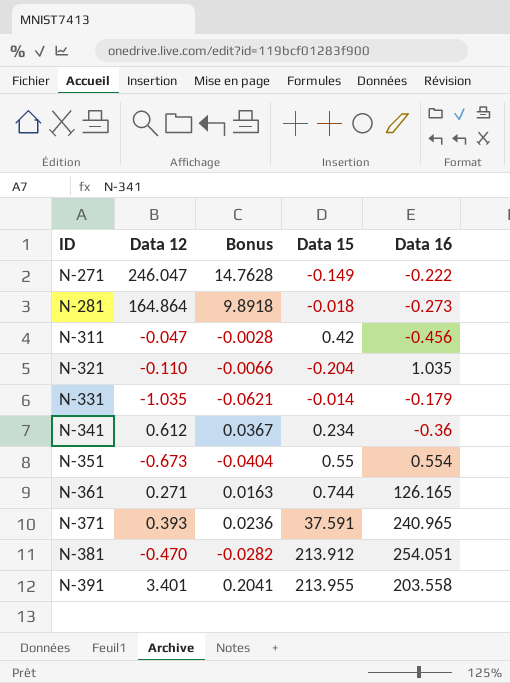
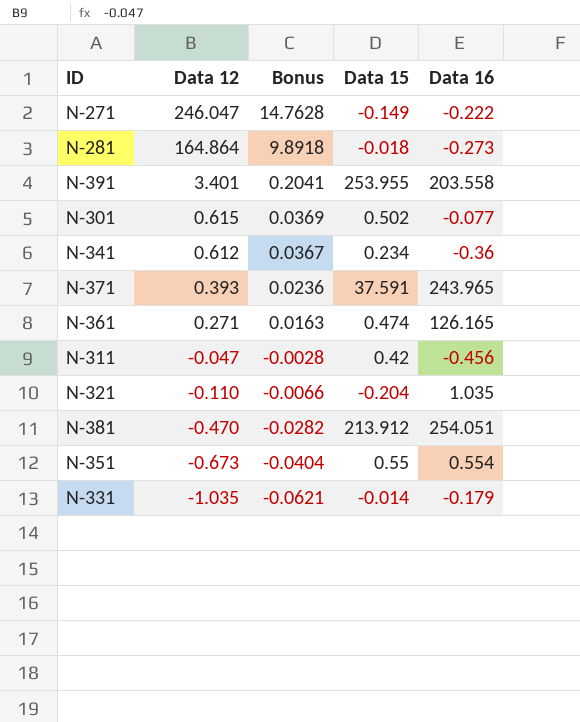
row order: ID ascending -> Data 12 descending
N-391 | Data 15: 213.955 -> 253.955
row N-301: none -> 0.615 | 0.0369 | 0.502 | -0.077
N-371 | Data 16: 240.965 -> 243.965
N-361 | Data 15: 0.744 -> 0.474

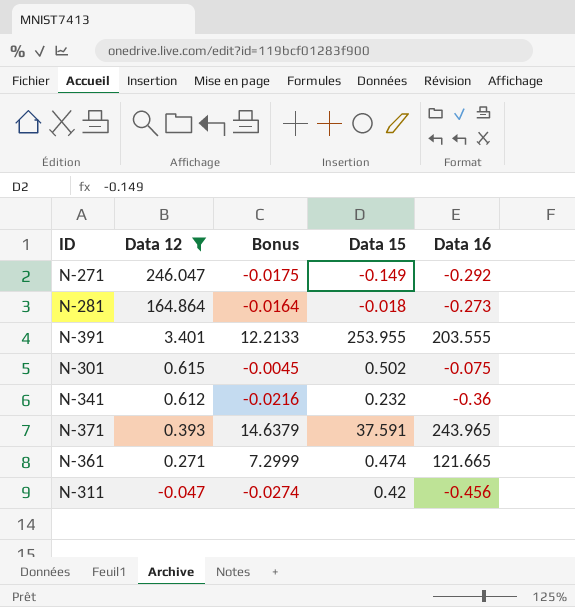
filter: none -> Data 12 >= -0.047
column Bonus | formula: [Data 12] * 0.06 -> [Data 16] * 0.06
N-271 | Data 16: -0.222 -> -0.292
N-391 | Data 16: 203.558 -> 203.555
N-301 | Data 16: -0.077 -> -0.075
N-341 | Data 15: 0.234 -> 0.232
N-361 | Data 16: 126.165 -> 121.665

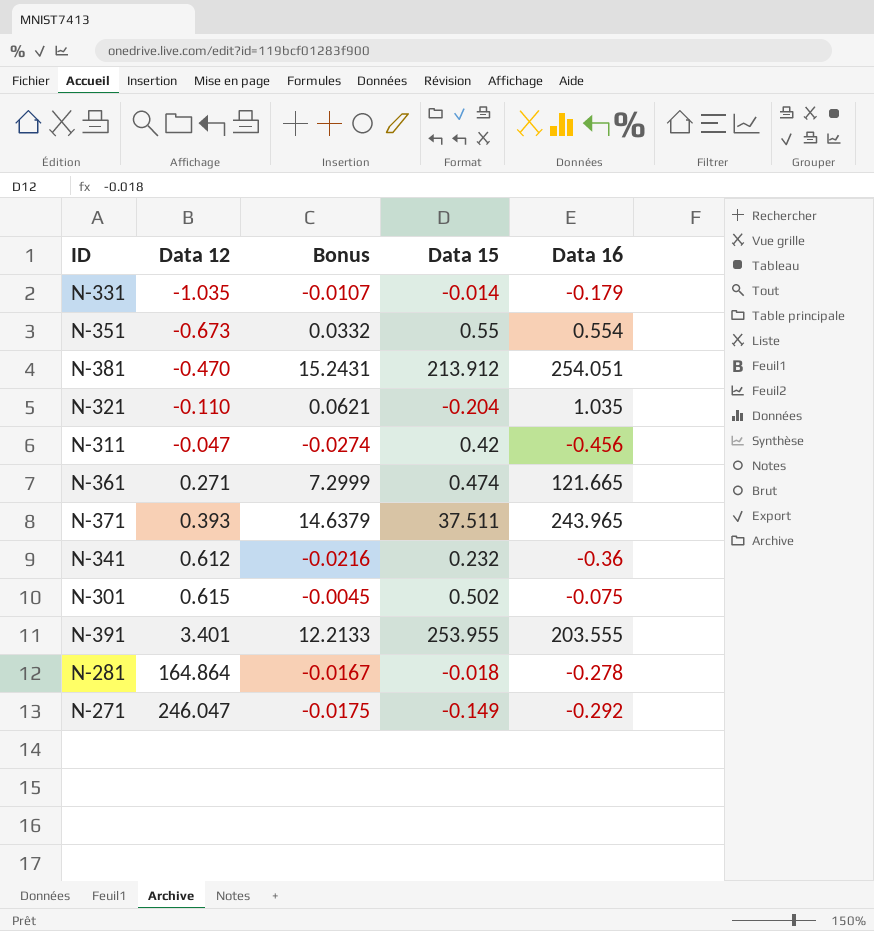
filter: Data 12 >= -0.047 -> none
row order: Data 12 descending -> Data 12 ascending
N-371 | Data 15: 37.591 -> 37.511
N-281 | Bonus: -0.0164 -> -0.0167
N-281 | Data 16: -0.273 -> -0.278

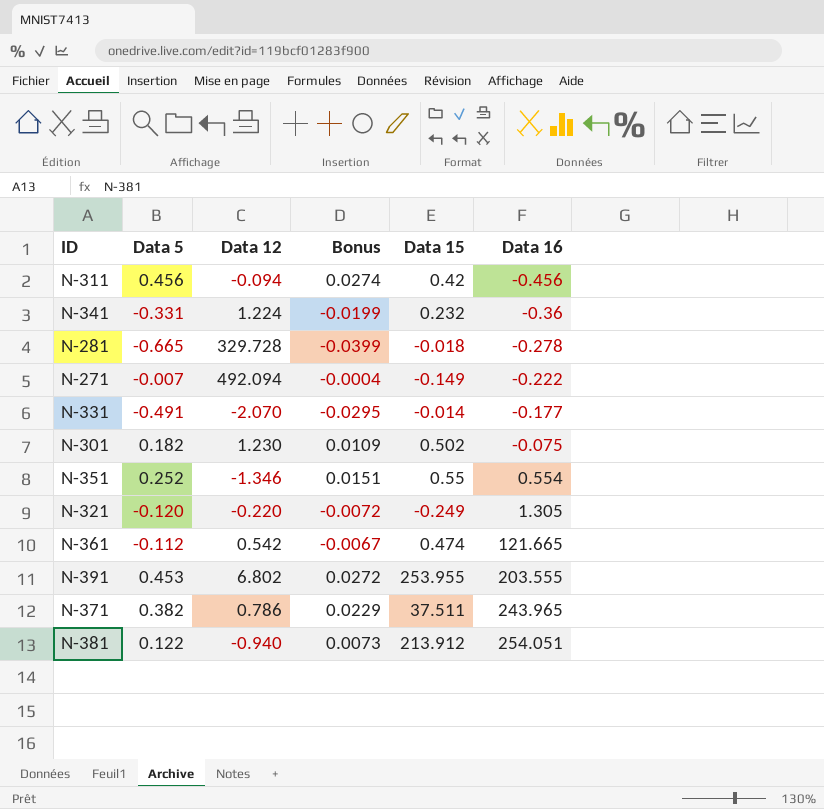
row order: Data 12 ascending -> Data 16 ascending
column Data 5 | position: none -> 2
column Bonus | formula: [Data 16] * 0.06 -> [Data 5] * 0.06
N-311 | Data 12: -0.047 -> -0.094
N-341 | Data 12: 0.612 -> 1.224
N-281 | Data 12: 164.864 -> 329.728
N-271 | Data 12: 246.047 -> 492.094
N-271 | Data 16: -0.292 -> -0.222
N-331 | Data 12: -1.035 -> -2.070
N-331 | Data 16: -0.179 -> -0.177
N-301 | Data 12: 0.615 -> 1.230
N-351 | Data 12: -0.673 -> -1.346
N-321 | Data 12: -0.110 -> -0.220
N-321 | Data 15: -0.204 -> -0.249
N-321 | Data 16: 1.035 -> 1.305
N-361 | Data 12: 0.271 -> 0.542
N-391 | Data 12: 3.401 -> 6.802
N-371 | Data 12: 0.393 -> 0.786
N-381 | Data 12: -0.470 -> -0.940

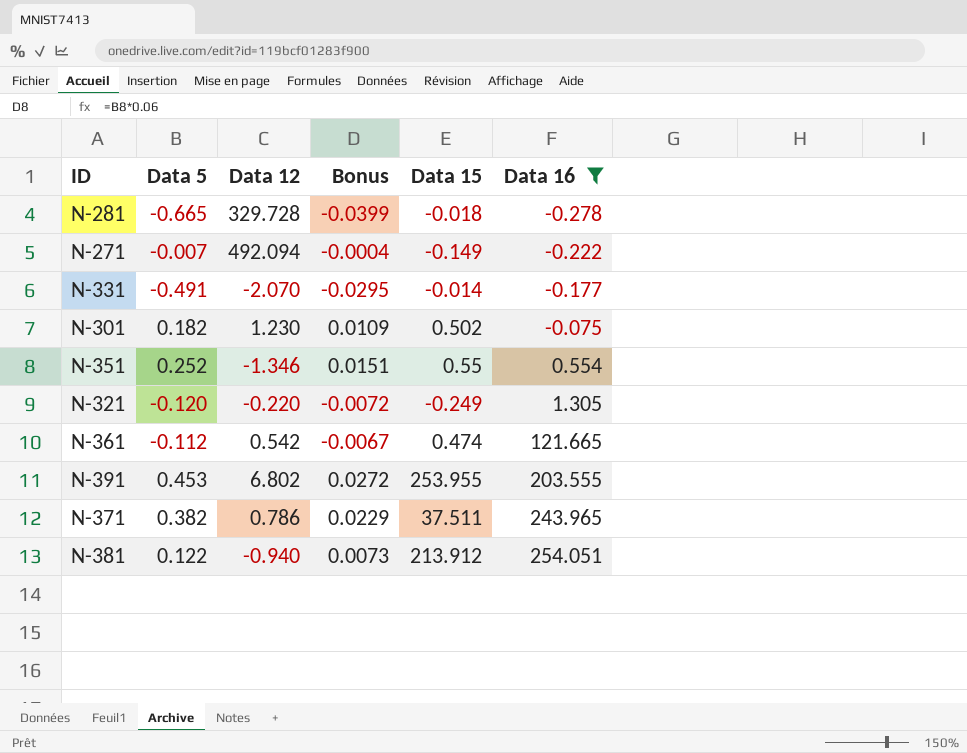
filter: none -> Data 16 >= -0.278

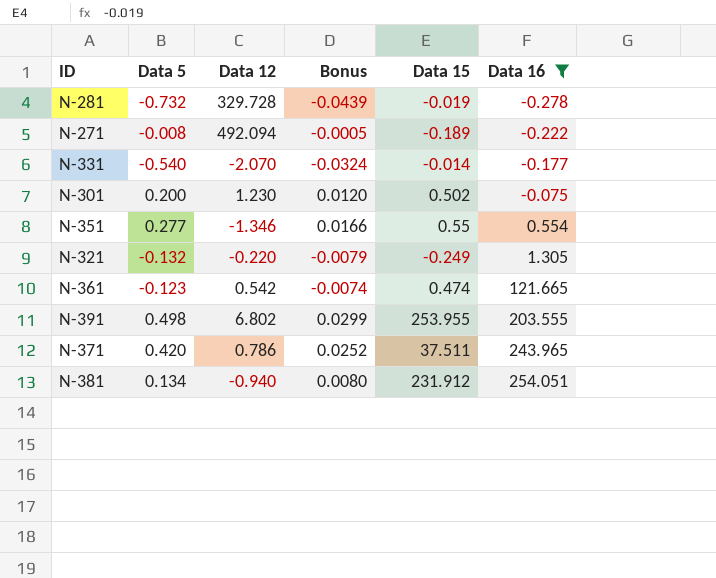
N-281 | Data 5: -0.665 -> -0.732
N-281 | Bonus: -0.0399 -> -0.0439
N-281 | Data 15: -0.018 -> -0.019
N-271 | Data 5: -0.007 -> -0.008
N-271 | Bonus: -0.0004 -> -0.0005
N-271 | Data 15: -0.149 -> -0.189
N-331 | Data 5: -0.491 -> -0.540
N-331 | Bonus: -0.0295 -> -0.0324
N-301 | Data 5: 0.182 -> 0.200
N-301 | Bonus: 0.0109 -> 0.0120
N-351 | Data 5: 0.252 -> 0.277
N-351 | Bonus: 0.0151 -> 0.0166
N-321 | Data 5: -0.120 -> -0.132
N-321 | Bonus: -0.0072 -> -0.0079
N-361 | Data 5: -0.112 -> -0.123
N-361 | Bonus: -0.0067 -> -0.0074
N-391 | Data 5: 0.453 -> 0.498
N-391 | Bonus: 0.0272 -> 0.0299
N-371 | Data 5: 0.382 -> 0.420
N-371 | Bonus: 0.0229 -> 0.0252
N-381 | Data 5: 0.122 -> 0.134
N-381 | Bonus: 0.0073 -> 0.0080
N-381 | Data 15: 213.912 -> 231.912

